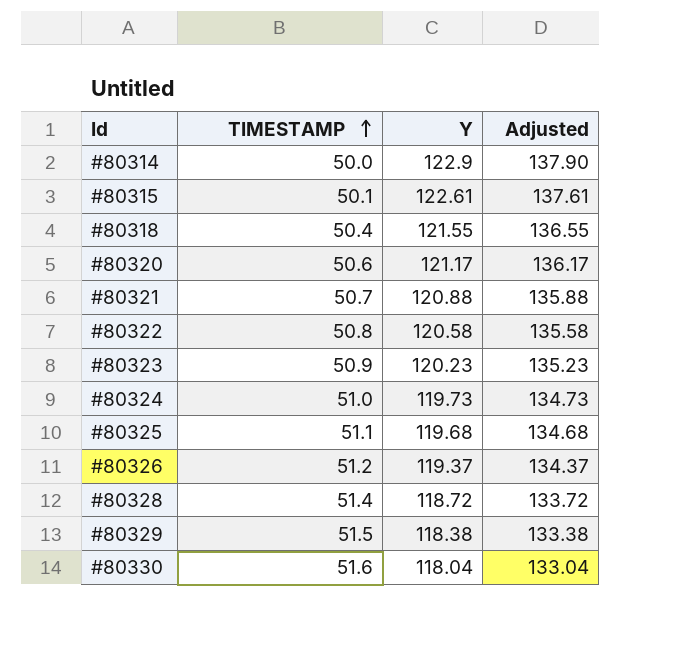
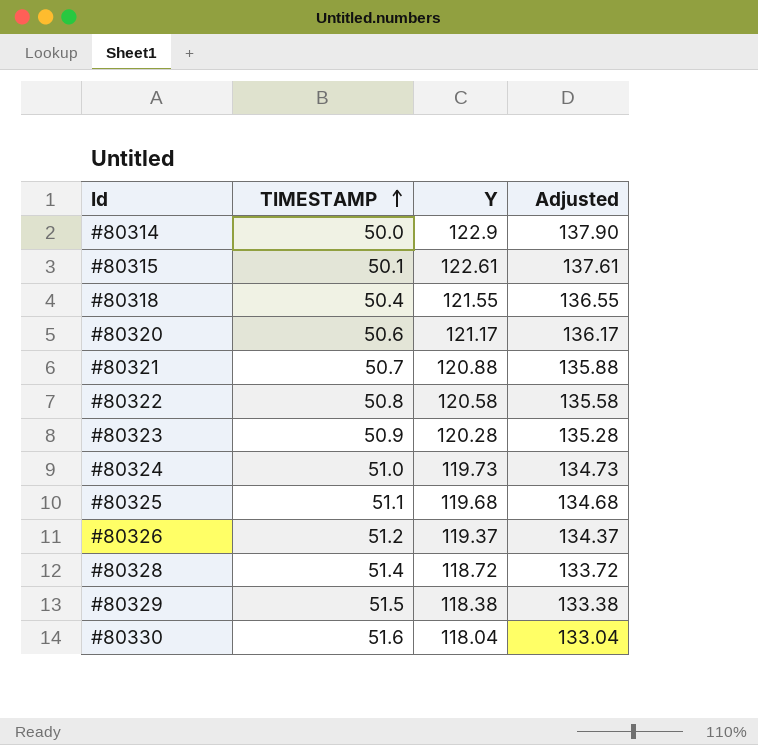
#80323 | Y: 120.23 -> 120.28
#80323 | Adjusted: 135.23 -> 135.28

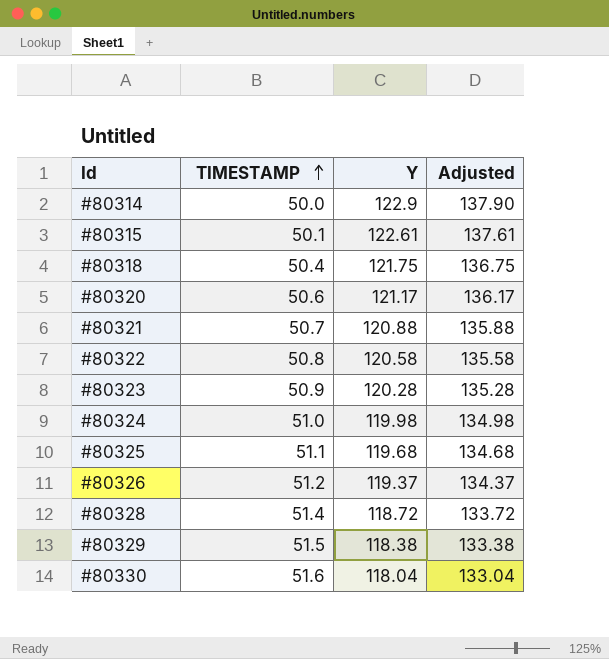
#80318 | Y: 121.55 -> 121.75
#80318 | Adjusted: 136.55 -> 136.75
#80324 | Y: 119.73 -> 119.98
#80324 | Adjusted: 134.73 -> 134.98

